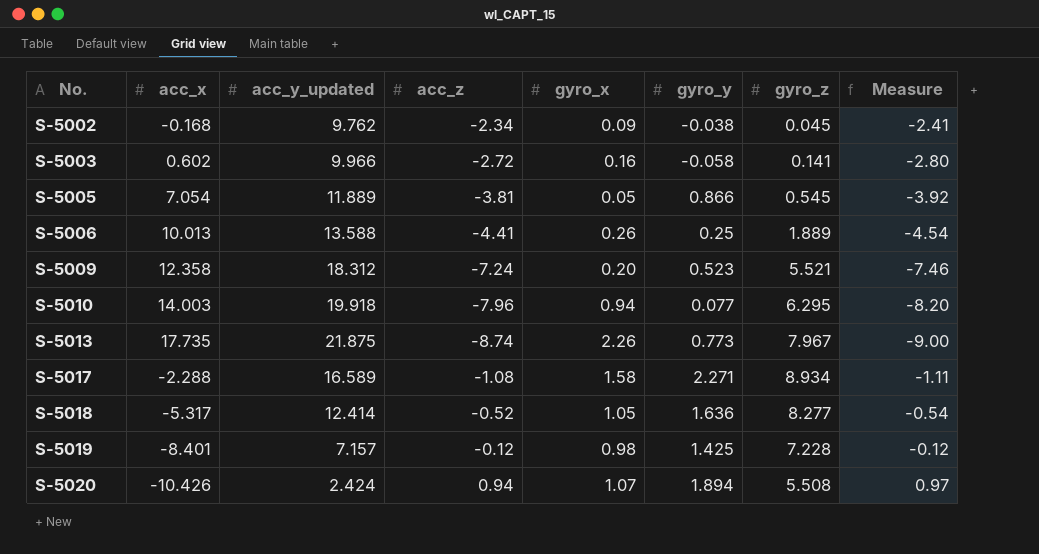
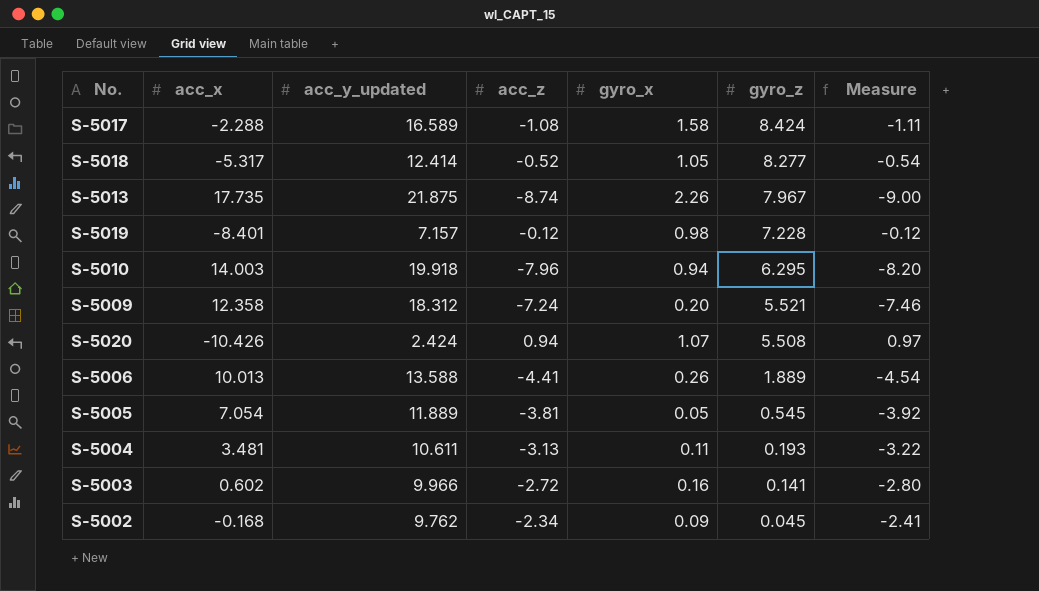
row order: No. ascending -> gyro_z descending
column gyro_y | position: 6 -> none
S-5017 | gyro_z: 8.934 -> 8.424
row S-5004: none -> 3.481 | 10.611 | -3.13 | 0.11 | 0.193 | -3.22

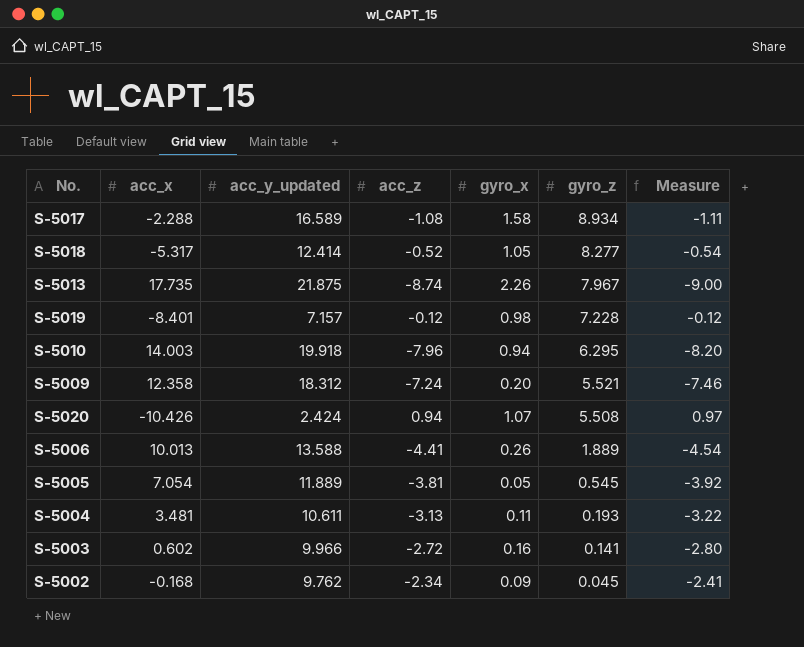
S-5017 | gyro_z: 8.424 -> 8.934

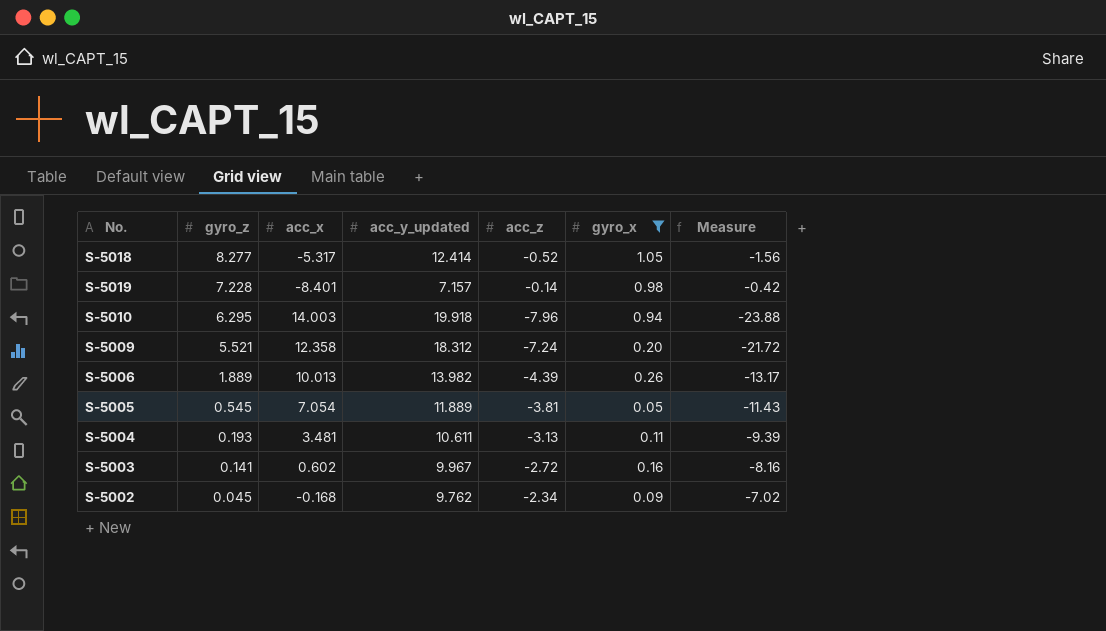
filter: none -> gyro_x <= 1.05
column gyro_z | position: 6 -> 2
column Measure | formula: [acc_z] * 1.03 -> [acc_z] * 3
S-5019 | acc_z: -0.12 -> -0.14
S-5006 | acc_y_updated: 13.588 -> 13.982
S-5006 | acc_z: -4.41 -> -4.39
S-5003 | acc_y_updated: 9.966 -> 9.967

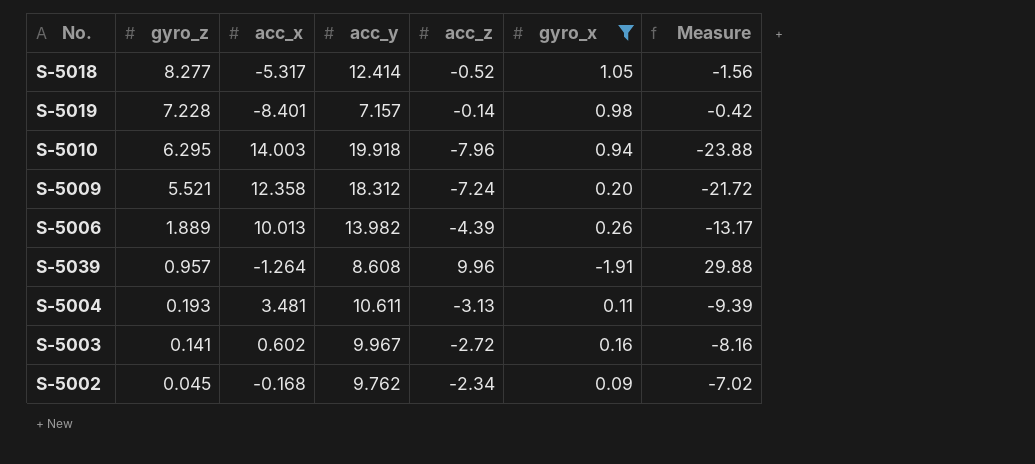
column name: acc_y_updated -> acc_y
row S-5005: 0.545 | 7.054 | 11.889 | -3.81 | 0.05 | -11.43 -> none
row S-5039: none -> 0.957 | -1.264 | 8.608 | 9.96 | -1.91 | 29.88

